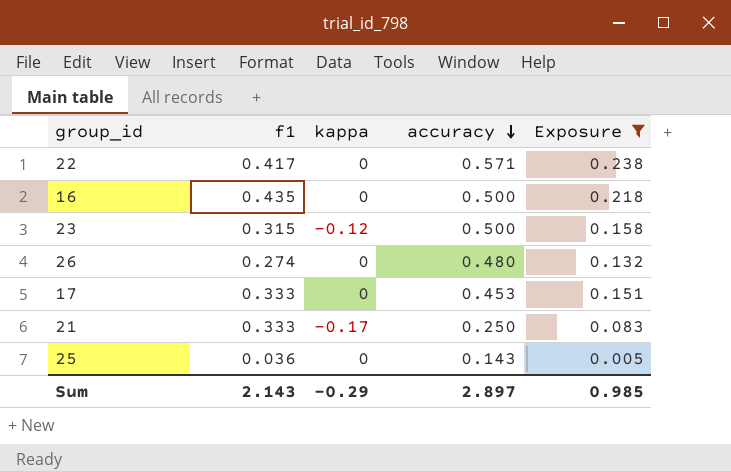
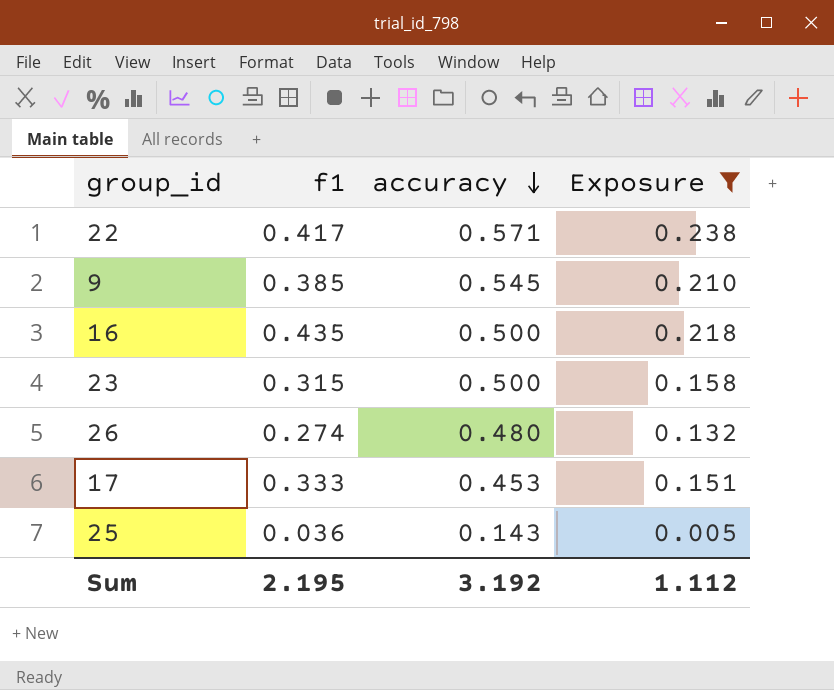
column kappa | position: 3 -> none
row 21: 0.333 | -0.17 | 0.250 | 0.083 -> none
row 9: none -> 0.385 | 0.545 | 0.210
Sum | f1: 2.143 -> 2.195
Sum | accuracy: 2.897 -> 3.192
Sum | Exposure: 0.985 -> 1.112

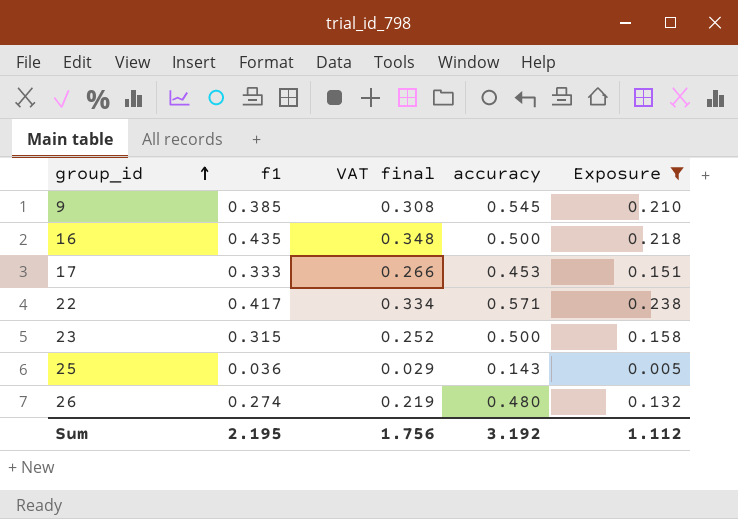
row order: accuracy descending -> group_id ascending
column VAT final | formula: none -> [f1] * 0.8

